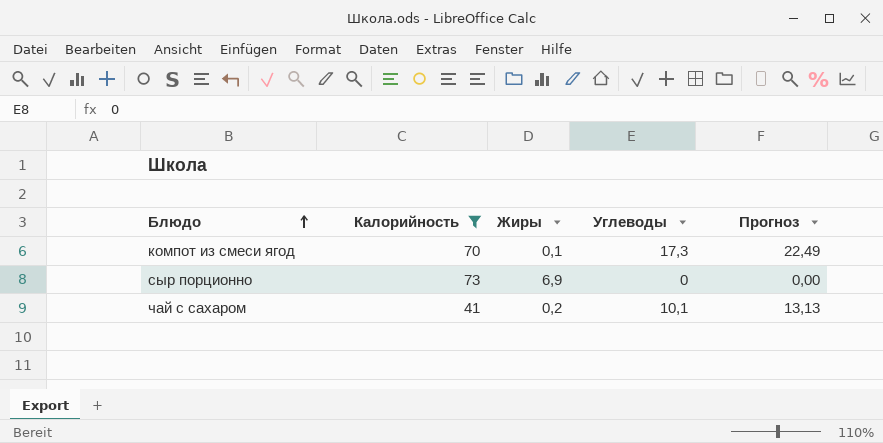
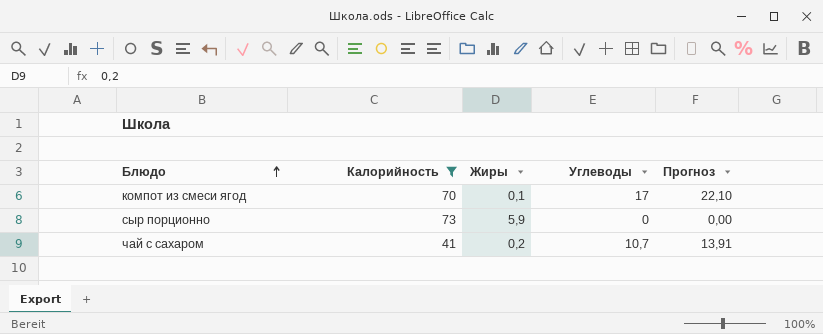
компот из смеси ягод | Углеводы: 17,3 -> 17
компот из смеси ягод | Прогноз: 22,49 -> 22,10
сыр порционно | Жиры: 6,9 -> 5,9
чай с сахаром | Углеводы: 10,1 -> 10,7
чай с сахаром | Прогноз: 13,13 -> 13,91

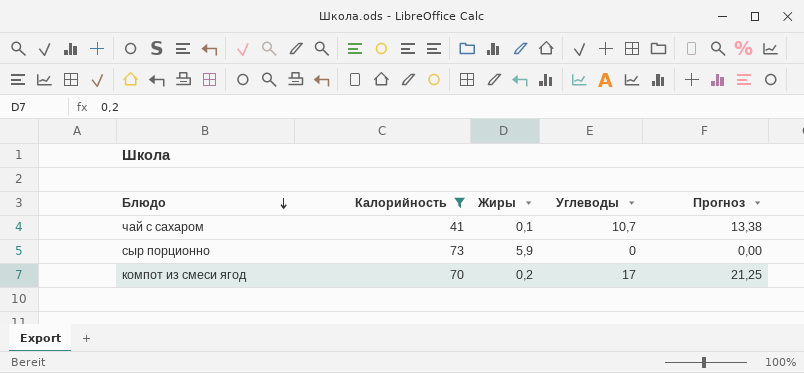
row order: Блюдо ascending -> Блюдо descending
column Прогноз | formula: [Углеводы] * 1,3 -> [Углеводы] * 1,25
чай с сахаром | Жиры: 0,2 -> 0,1
компот из смеси ягод | Жиры: 0,1 -> 0,2

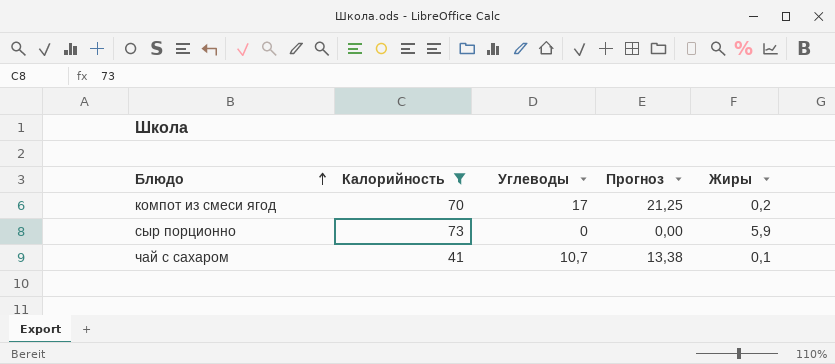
row order: Блюдо descending -> Блюдо ascending
column Жиры | position: 3 -> 5

